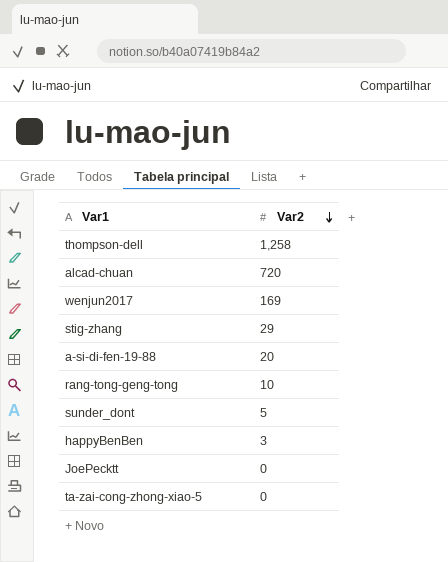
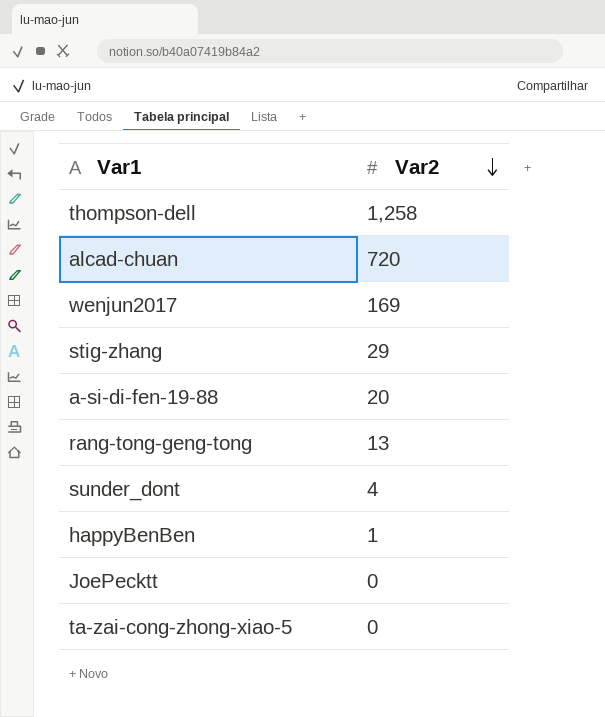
rang-tong-geng-tong | Var2: 10 -> 13
sunder_dont | Var2: 5 -> 4
happyBenBen | Var2: 3 -> 1

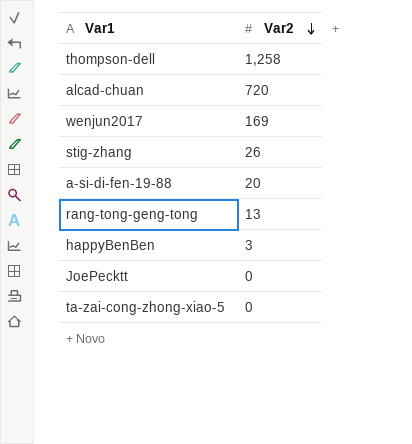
row sunder_dont: 4 -> none
stig-zhang | Var2: 29 -> 26
happyBenBen | Var2: 1 -> 3

